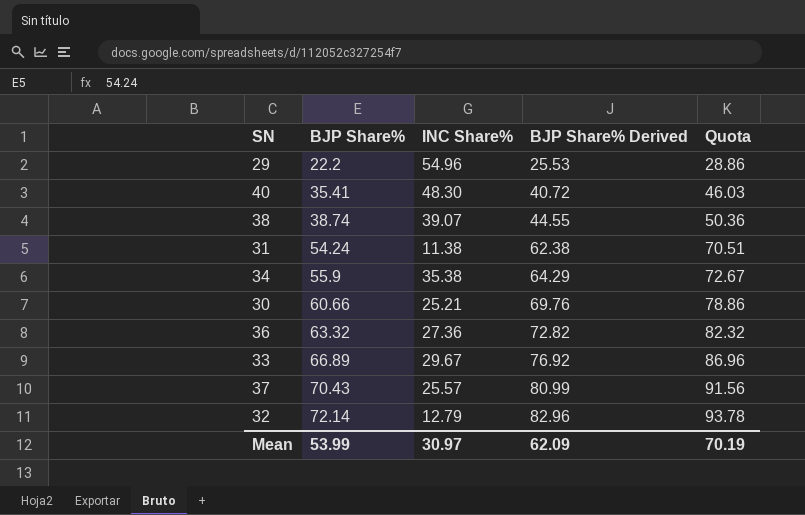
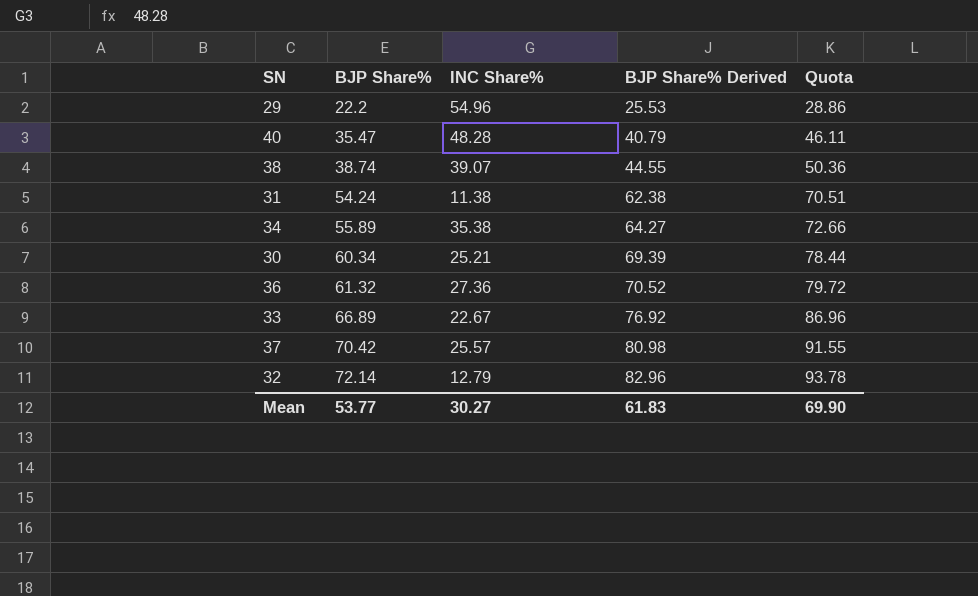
40 | BJP Share%: 35.41 -> 35.47
40 | INC Share%: 48.30 -> 48.28
40 | BJP Share% Derived: 40.72 -> 40.79
40 | Quota: 46.03 -> 46.11
34 | BJP Share%: 55.9 -> 55.89
34 | BJP Share% Derived: 64.29 -> 64.27
34 | Quota: 72.67 -> 72.66
30 | BJP Share%: 60.66 -> 60.34
30 | BJP Share% Derived: 69.76 -> 69.39
30 | Quota: 78.86 -> 78.44
36 | BJP Share%: 63.32 -> 61.32
36 | BJP Share% Derived: 72.82 -> 70.52
36 | Quota: 82.32 -> 79.72
33 | INC Share%: 29.67 -> 22.67
37 | BJP Share%: 70.43 -> 70.42
37 | BJP Share% Derived: 80.99 -> 80.98
37 | Quota: 91.56 -> 91.55
Mean | BJP Share%: 53.99 -> 53.77
Mean | INC Share%: 30.97 -> 30.27
Mean | BJP Share% Derived: 62.09 -> 61.83
Mean | Quota: 70.19 -> 69.90

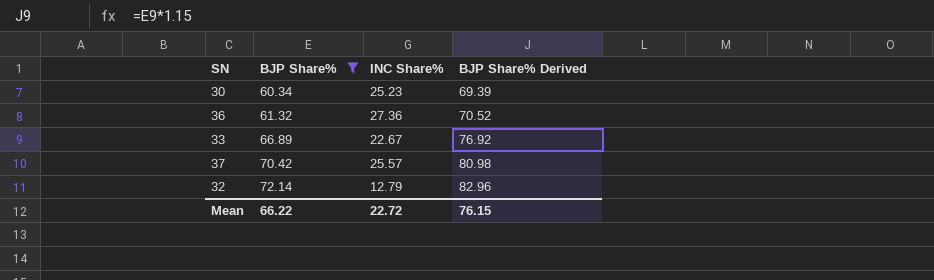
filter: none -> BJP Share% >= 60.34
column Quota | formula: [BJP Share%] * 1.3 -> none
30 | INC Share%: 25.21 -> 25.23
Mean | BJP Share%: 53.77 -> 66.22
Mean | INC Share%: 30.27 -> 22.72
Mean | BJP Share% Derived: 61.83 -> 76.15

